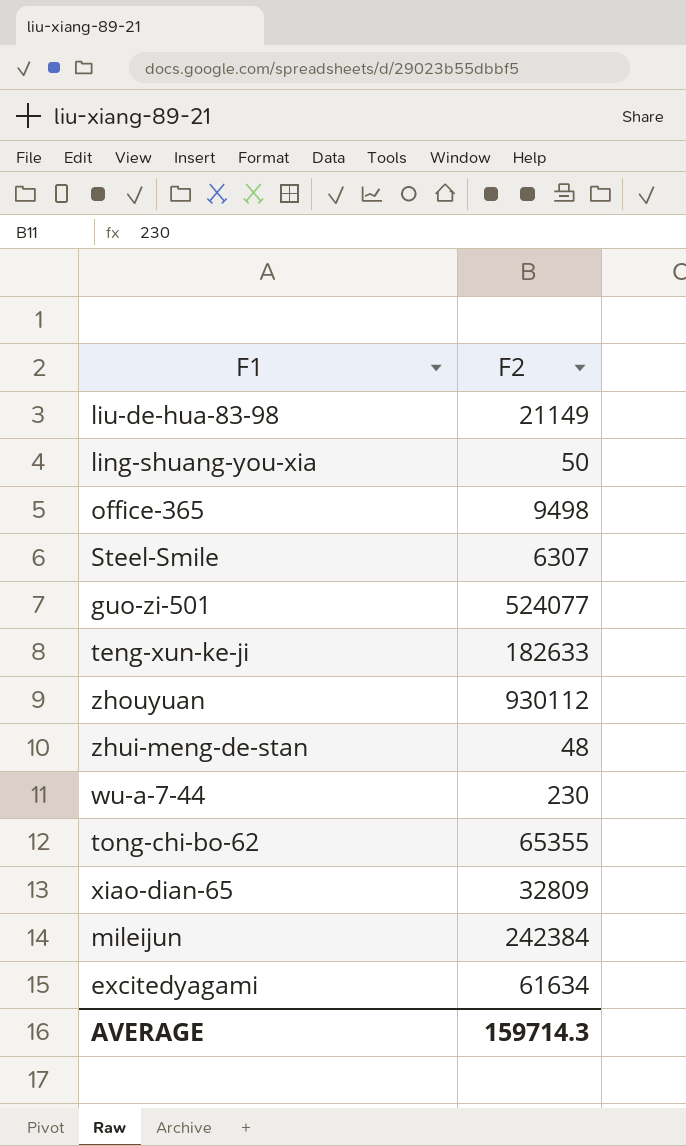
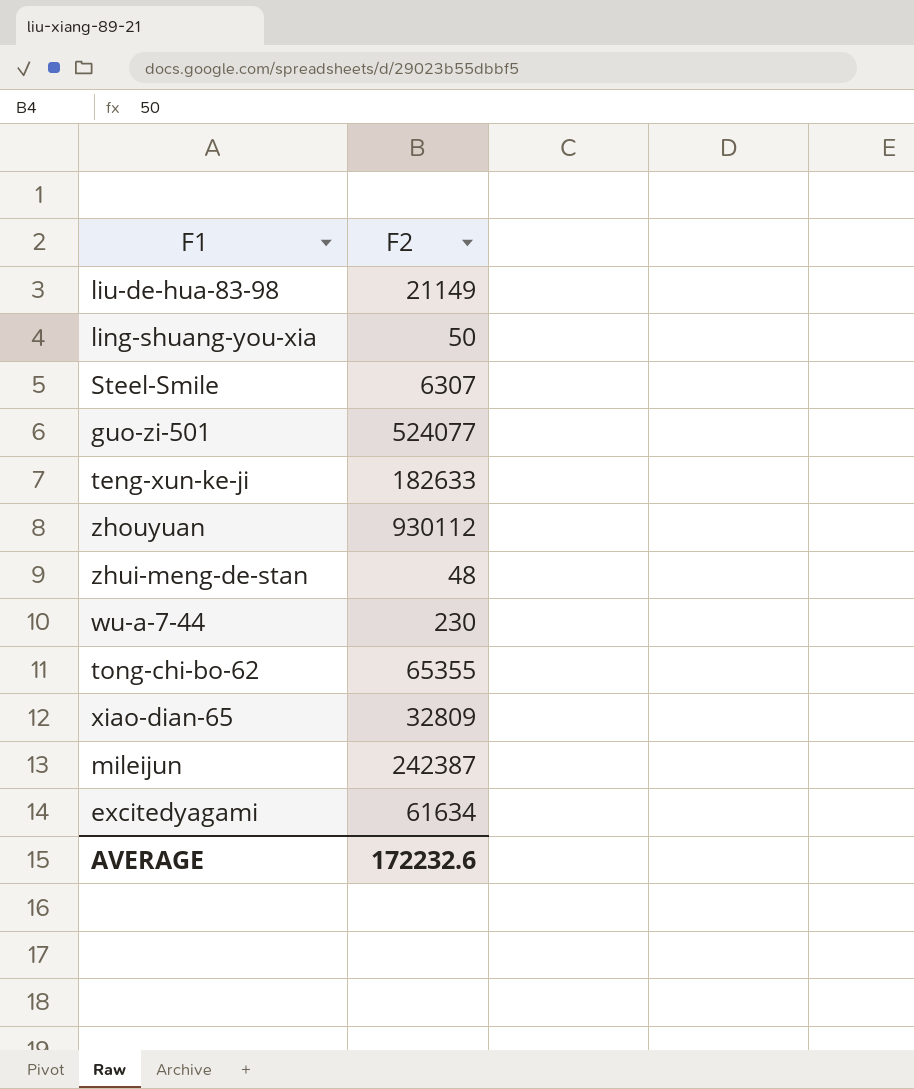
row office-365: 9498 -> none
mileijun | F2: 242384 -> 242387
AVERAGE | F2: 159714.3 -> 172232.6

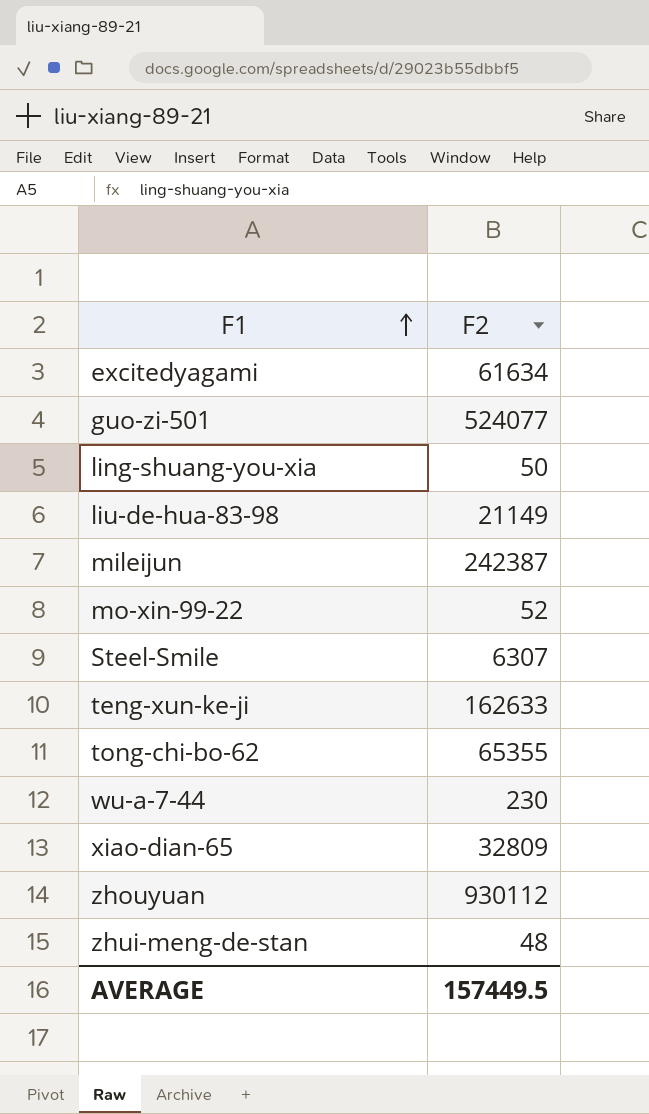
row order: none -> F1 ascending
row mo-xin-99-22: none -> 52
teng-xun-ke-ji | F2: 182633 -> 162633
AVERAGE | F2: 172232.6 -> 157449.5

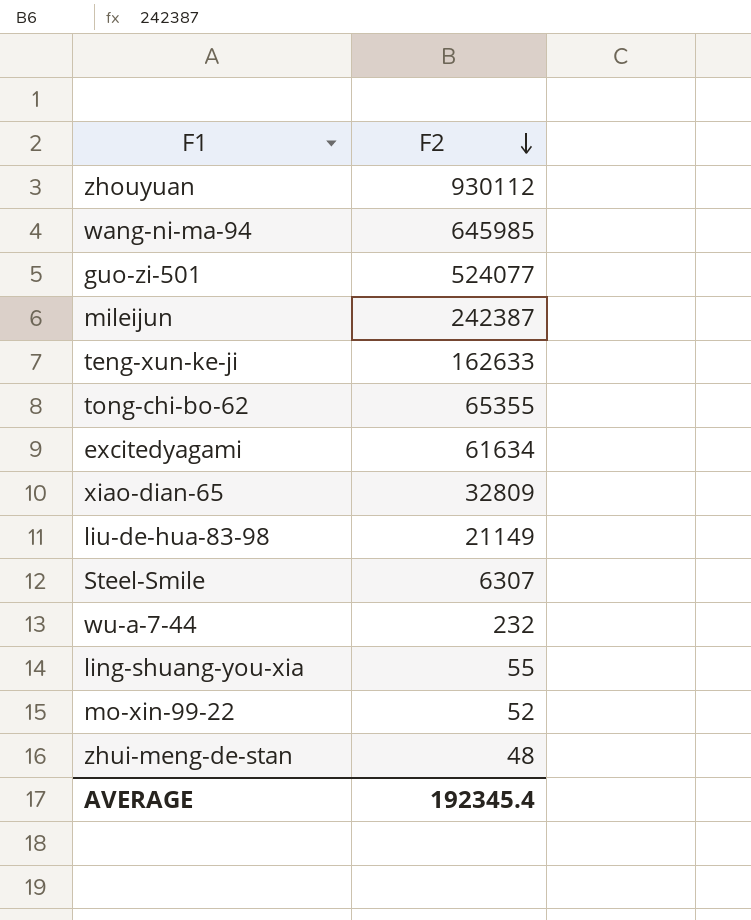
row order: F1 ascending -> F2 descending
row wang-ni-ma-94: none -> 645985
wu-a-7-44 | F2: 230 -> 232
ling-shuang-you-xia | F2: 50 -> 55
AVERAGE | F2: 157449.5 -> 192345.4

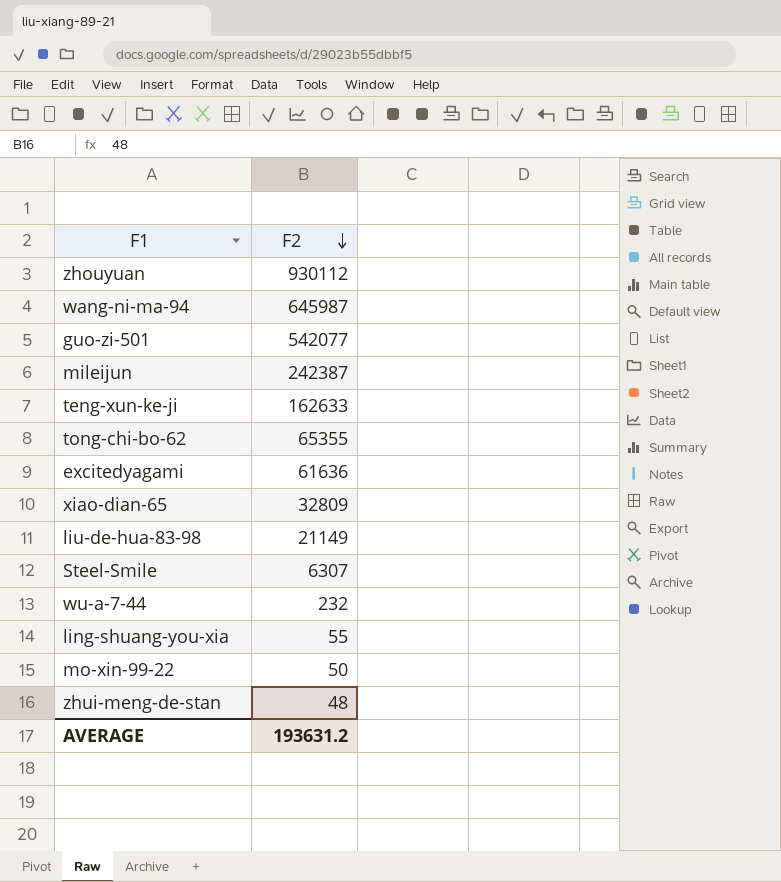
wang-ni-ma-94 | F2: 645985 -> 645987
guo-zi-501 | F2: 524077 -> 542077
excitedyagami | F2: 61634 -> 61636
mo-xin-99-22 | F2: 52 -> 50
AVERAGE | F2: 192345.4 -> 193631.2

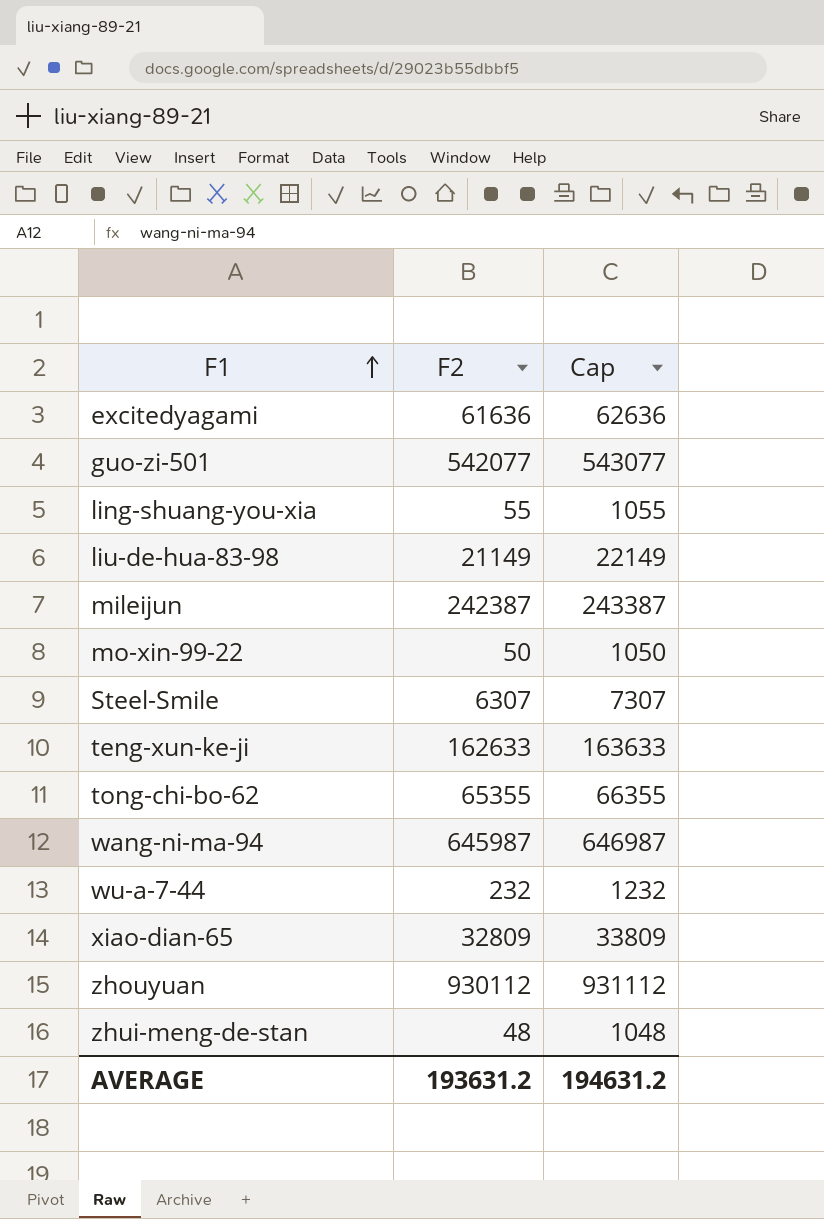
row order: F2 descending -> F1 ascending
column Cap | formula: none -> [F2] + 1000

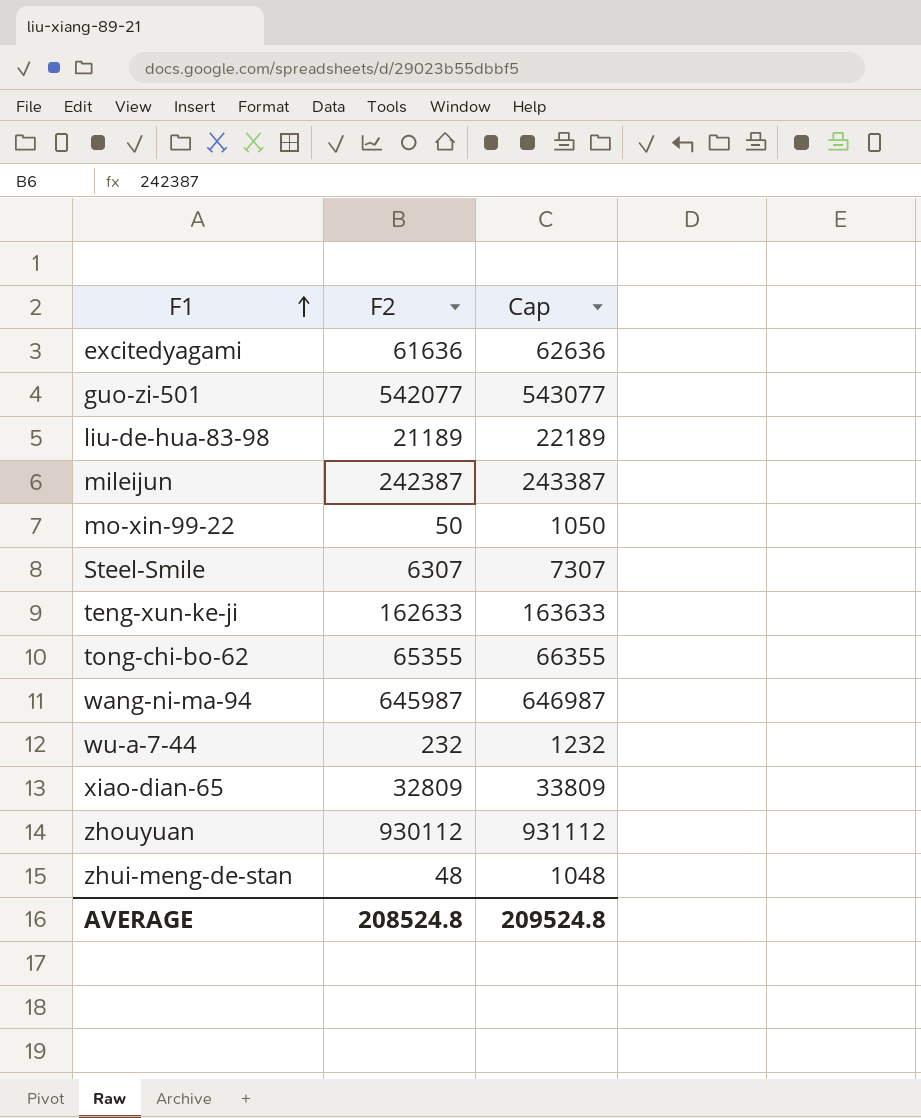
row ling-shuang-you-xia: 55 | 1055 -> none
liu-de-hua-83-98 | F2: 21149 -> 21189
liu-de-hua-83-98 | Cap: 22149 -> 22189
AVERAGE | F2: 193631.2 -> 208524.8
AVERAGE | Cap: 194631.2 -> 209524.8

